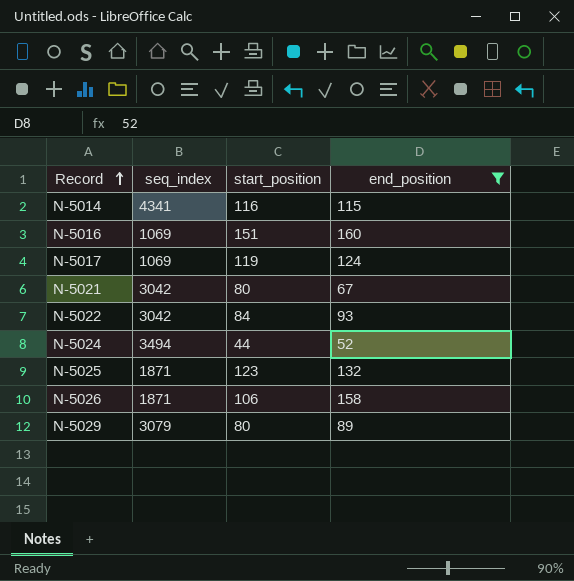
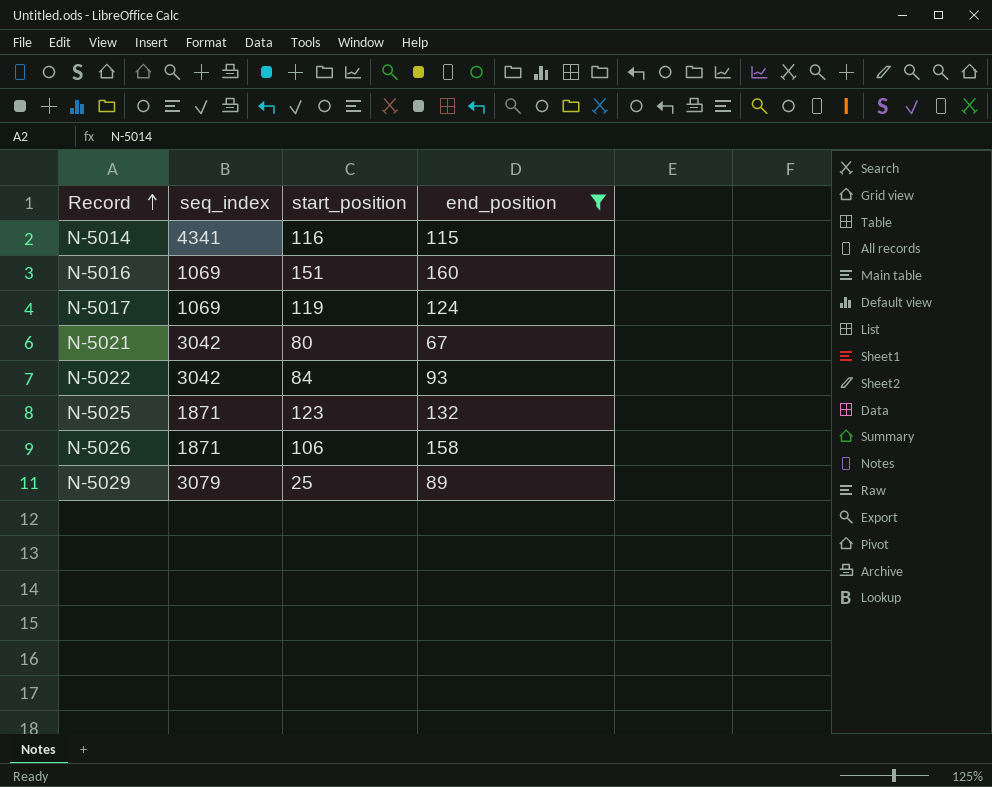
row N-5024: 3494 | 44 | 52 -> none
N-5029 | start_position: 80 -> 25

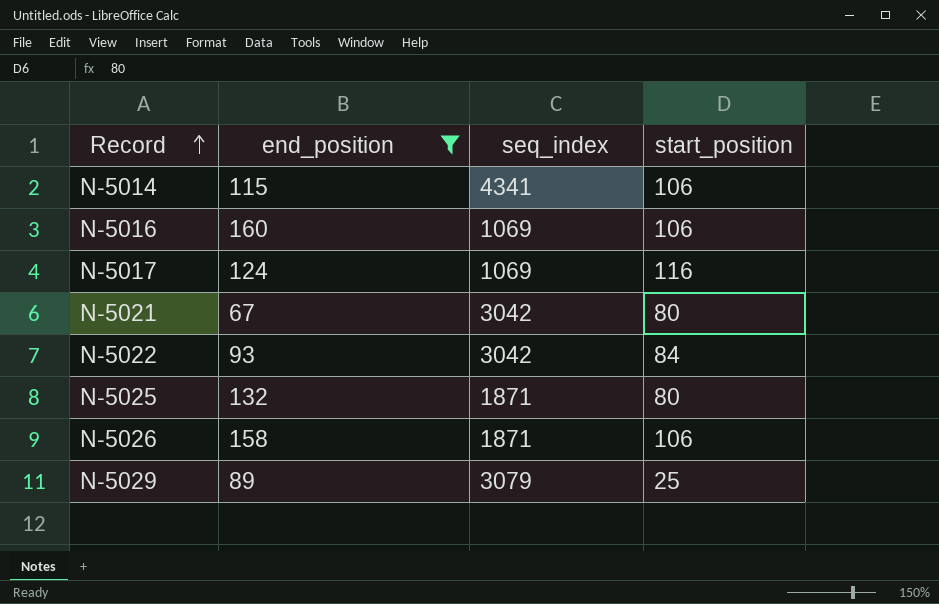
column end_position | position: 4 -> 2
N-5014 | start_position: 116 -> 106
N-5016 | start_position: 151 -> 106
N-5017 | start_position: 119 -> 116
N-5025 | start_position: 123 -> 80

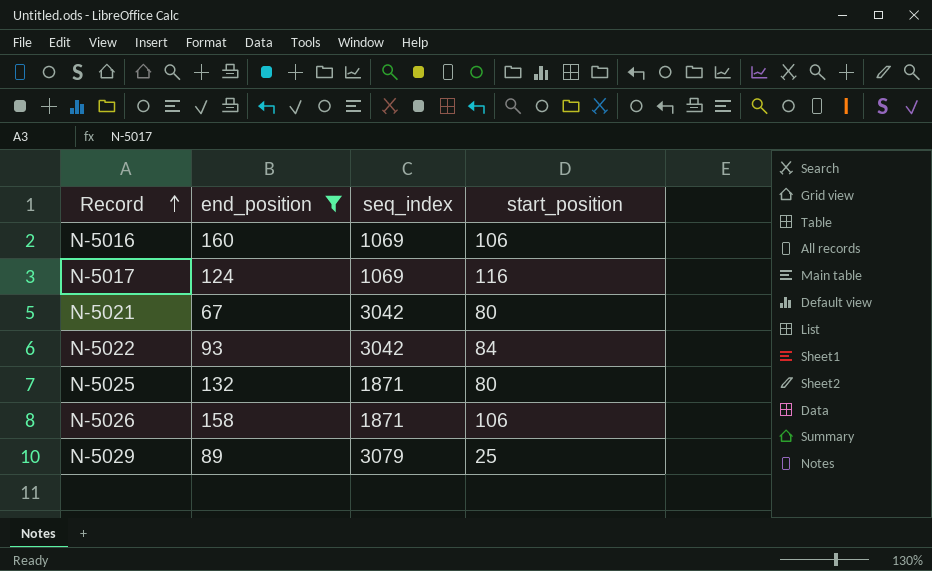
row N-5014: 115 | 4341 | 106 -> none

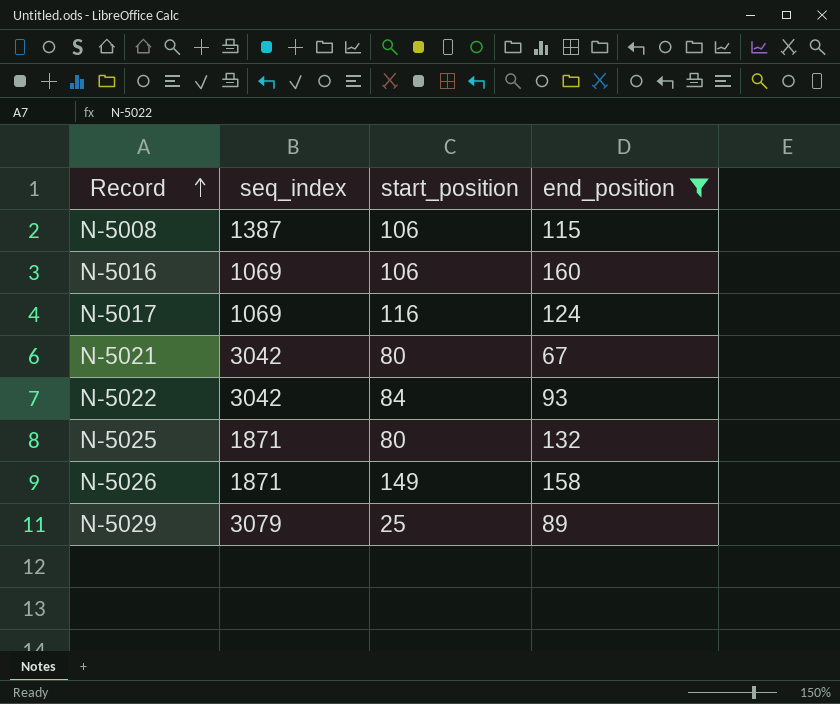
column end_position | position: 2 -> 4
row N-5008: none -> 1387 | 106 | 115
N-5026 | start_position: 106 -> 149

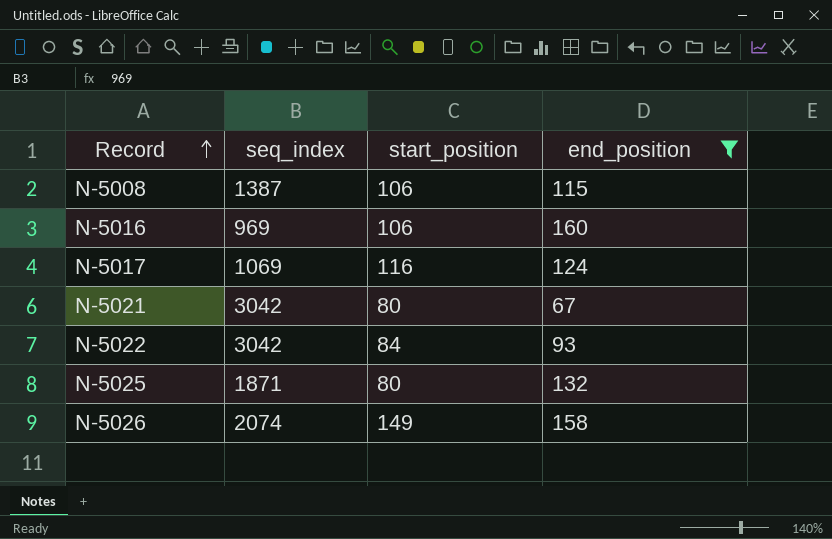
row N-5029: 3079 | 25 | 89 -> none
N-5016 | seq_index: 1069 -> 969
N-5026 | seq_index: 1871 -> 2074

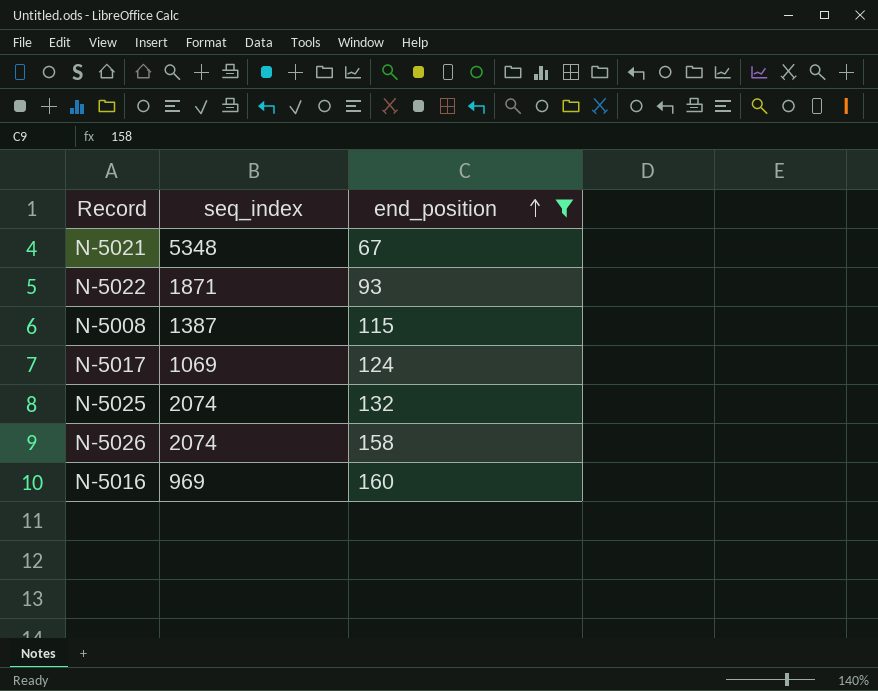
row order: Record ascending -> end_position ascending
column start_position | position: 3 -> none
N-5021 | seq_index: 3042 -> 5348
N-5022 | seq_index: 3042 -> 1871
N-5025 | seq_index: 1871 -> 2074

